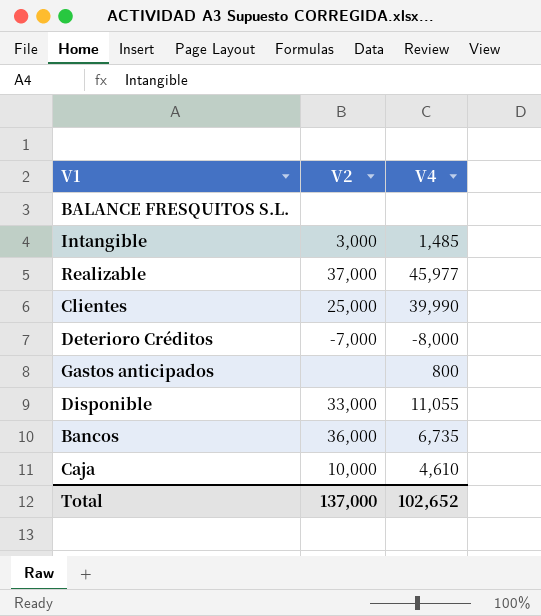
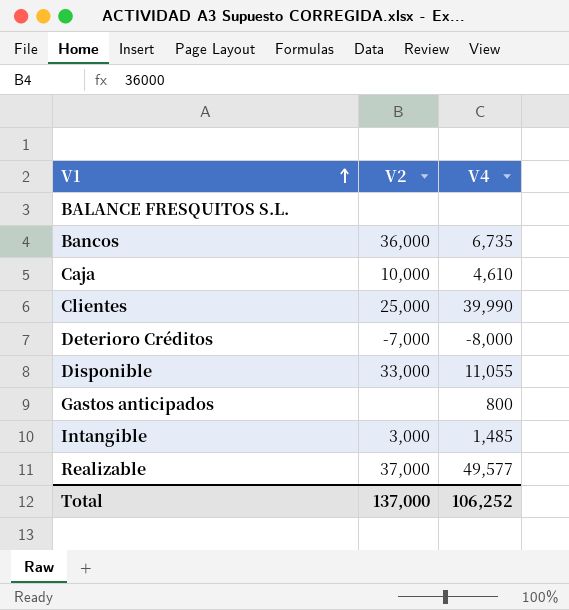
row order: none -> V1 ascending
Realizable | V4: 45,977 -> 49,577
Total | V4: 102,652 -> 106,252

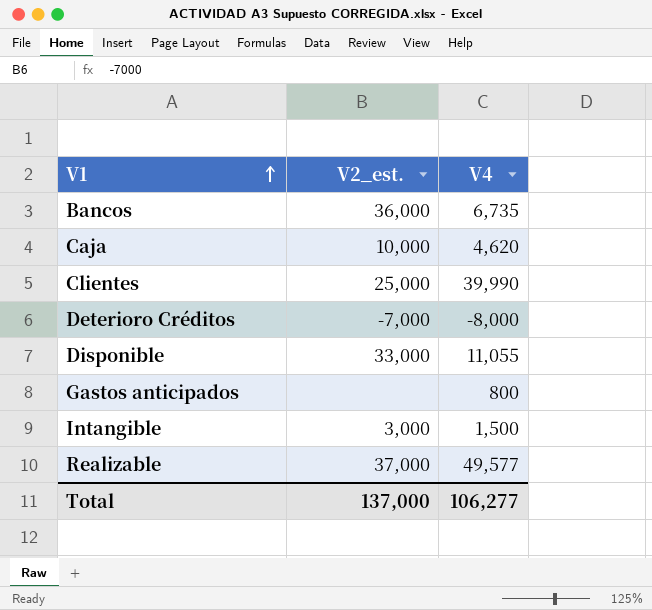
column name: V2 -> V2_est.
row BALANCE FRESQUITOS S.L.: none | none -> none
Caja | V4: 4,610 -> 4,620
Intangible | V4: 1,485 -> 1,500
Total | V4: 106,252 -> 106,277

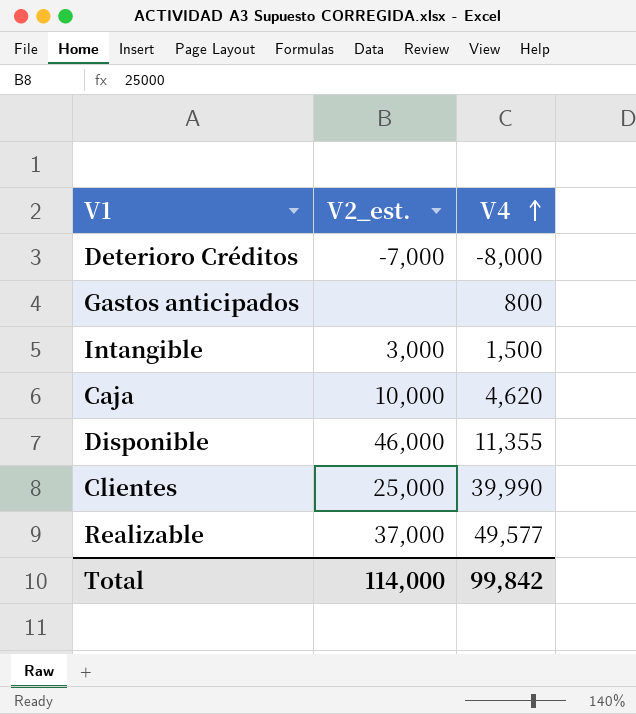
row order: V1 ascending -> V4 ascending
row Bancos: 36,000 | 6,735 -> none
Disponible | V2_est.: 33,000 -> 46,000
Disponible | V4: 11,055 -> 11,355
Total | V2_est.: 137,000 -> 114,000
Total | V4: 106,277 -> 99,842

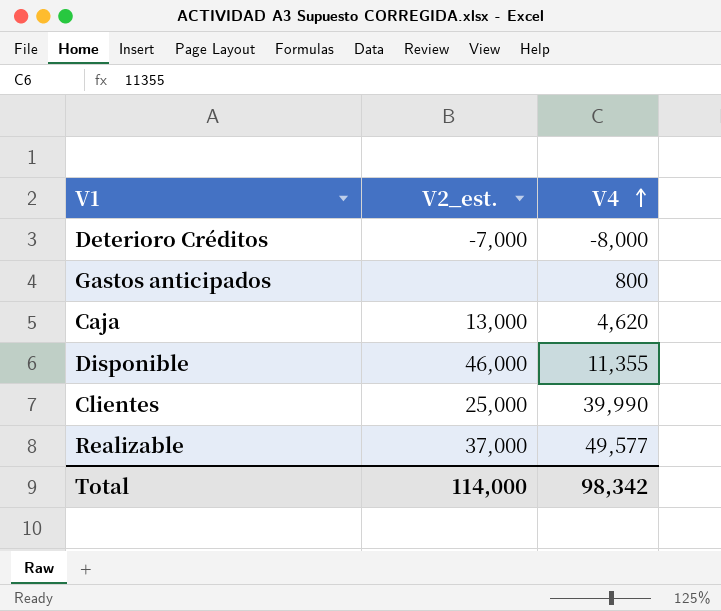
row Intangible: 3,000 | 1,500 -> none
Caja | V2_est.: 10,000 -> 13,000
Total | V4: 99,842 -> 98,342

